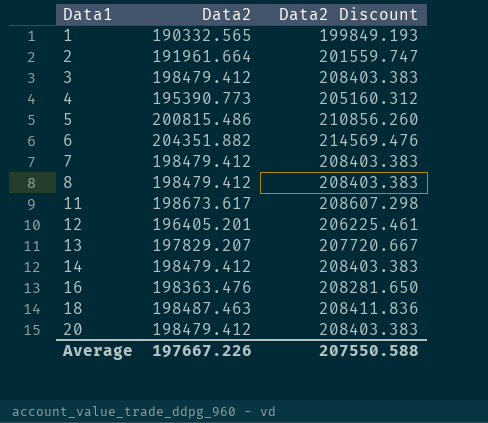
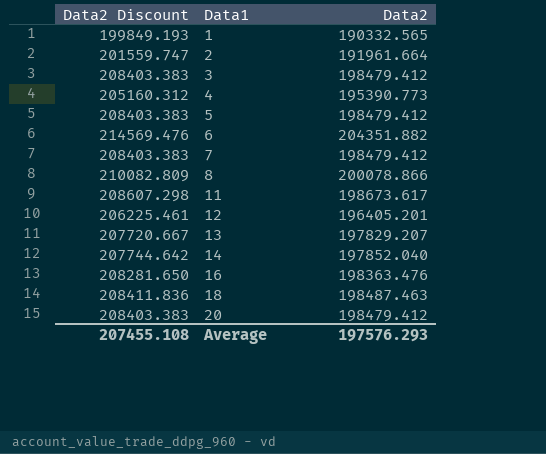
column Data2 Discount | position: 3 -> 1
5 | Data2 Discount: 210856.260 -> 208403.383
5 | Data2: 200815.486 -> 198479.412
8 | Data2 Discount: 208403.383 -> 210082.809
8 | Data2: 198479.412 -> 200078.866
14 | Data2 Discount: 208403.383 -> 207744.642
14 | Data2: 198479.412 -> 197852.040
Average | Data2 Discount: 207550.588 -> 207455.108
Average | Data2: 197667.226 -> 197576.293

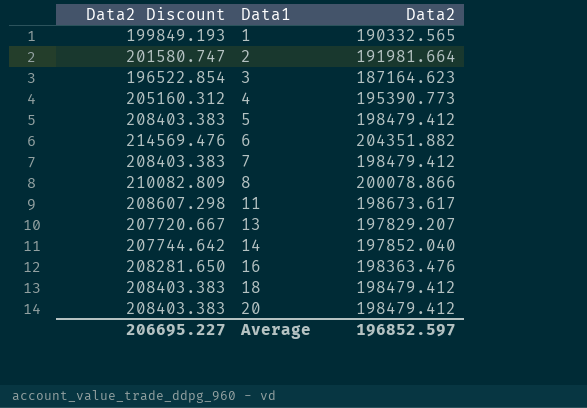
row 12: 206225.461 | 196405.201 -> none
2 | Data2 Discount: 201559.747 -> 201580.747
2 | Data2: 191961.664 -> 191981.664
3 | Data2 Discount: 208403.383 -> 196522.854
3 | Data2: 198479.412 -> 187164.623
18 | Data2 Discount: 208411.836 -> 208403.383
18 | Data2: 198487.463 -> 198479.412
Average | Data2 Discount: 207455.108 -> 206695.227
Average | Data2: 197576.293 -> 196852.597

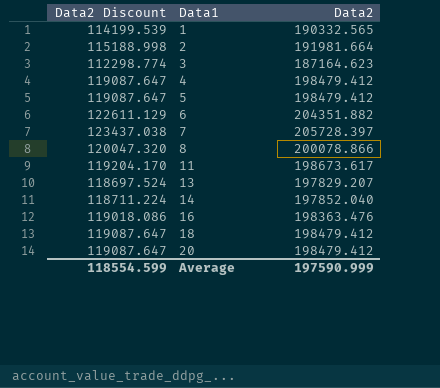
column Data2 Discount | formula: [Data2] * 1.05 -> [Data2] * 0.6
4 | Data2: 195390.773 -> 198479.412
7 | Data2: 198479.412 -> 205728.397
Average | Data2 Discount: 206695.227 -> 118554.599
Average | Data2: 196852.597 -> 197590.999

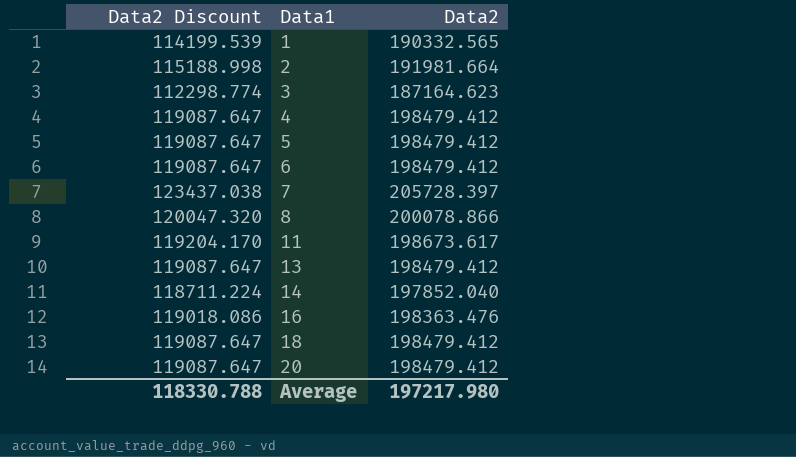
6 | Data2 Discount: 122611.129 -> 119087.647
6 | Data2: 204351.882 -> 198479.412
13 | Data2 Discount: 118697.524 -> 119087.647
13 | Data2: 197829.207 -> 198479.412
Average | Data2 Discount: 118554.599 -> 118330.788
Average | Data2: 197590.999 -> 197217.980

